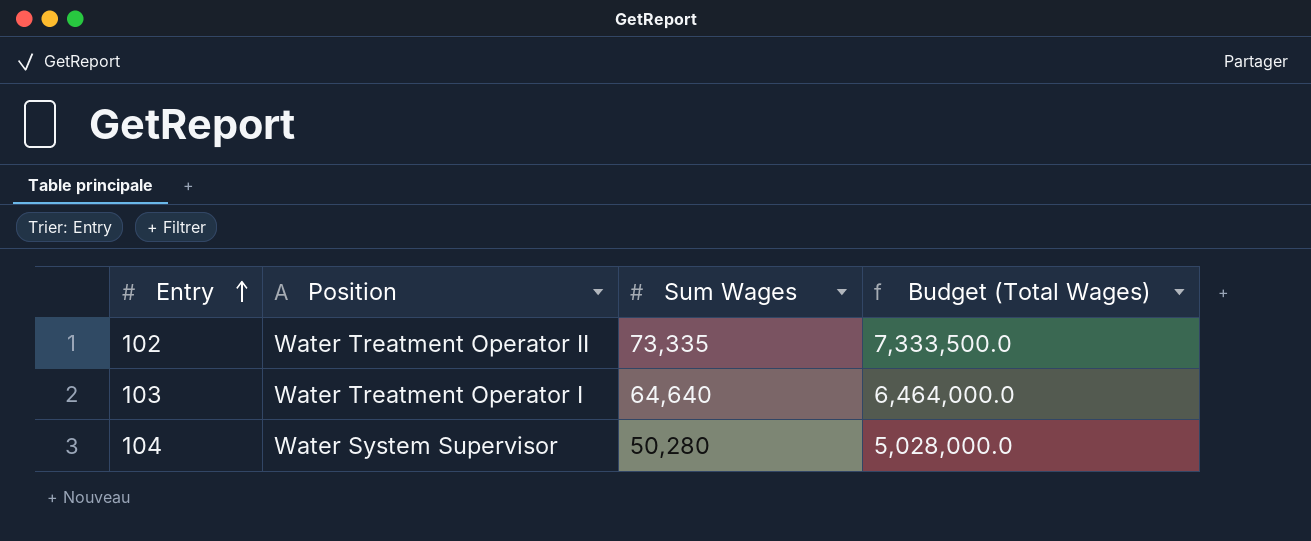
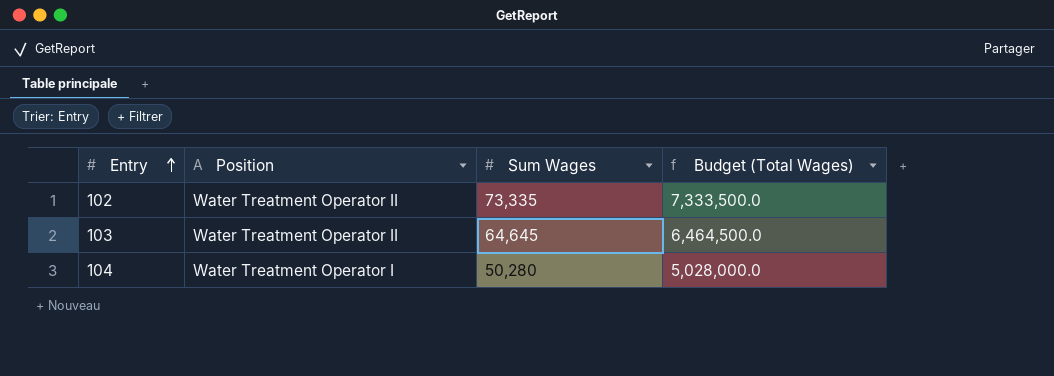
103 | Position: Water Treatment Operator I -> Water Treatment Operator II
103 | Sum Wages: 64,640 -> 64,645
103 | Budget (Total Wages): 6,464,000.0 -> 6,464,500.0
104 | Position: Water System Supervisor -> Water Treatment Operator I

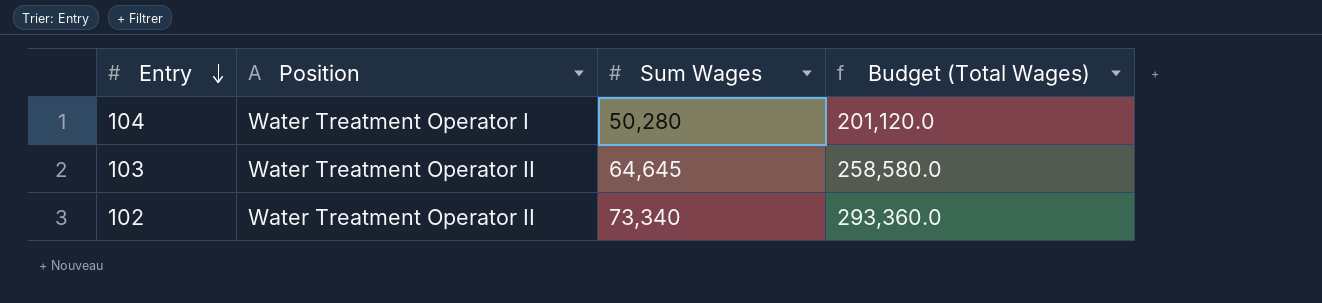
row order: Entry ascending -> Entry descending
column Budget (Total Wages) | formula: [Sum Wages] * 100 -> [Sum Wages] * 4
102 | Sum Wages: 73,335 -> 73,340

